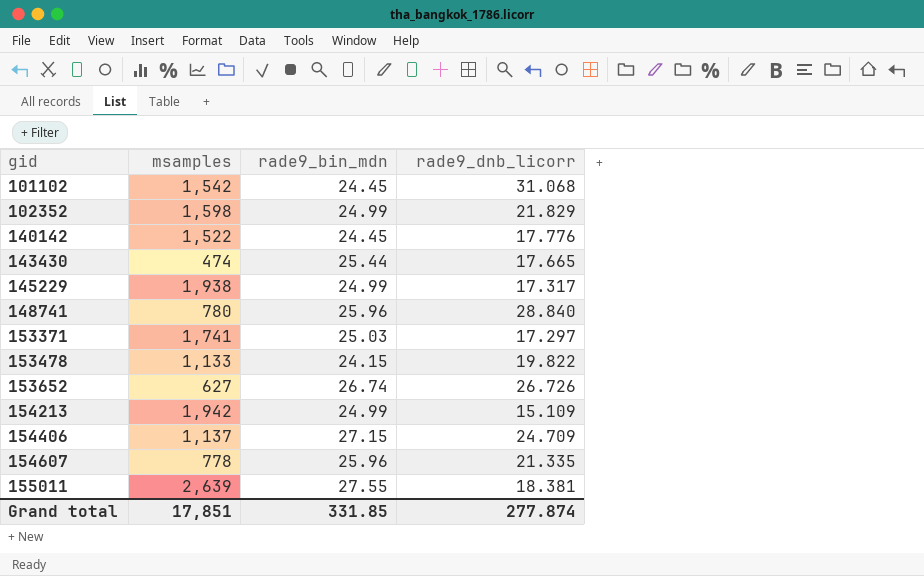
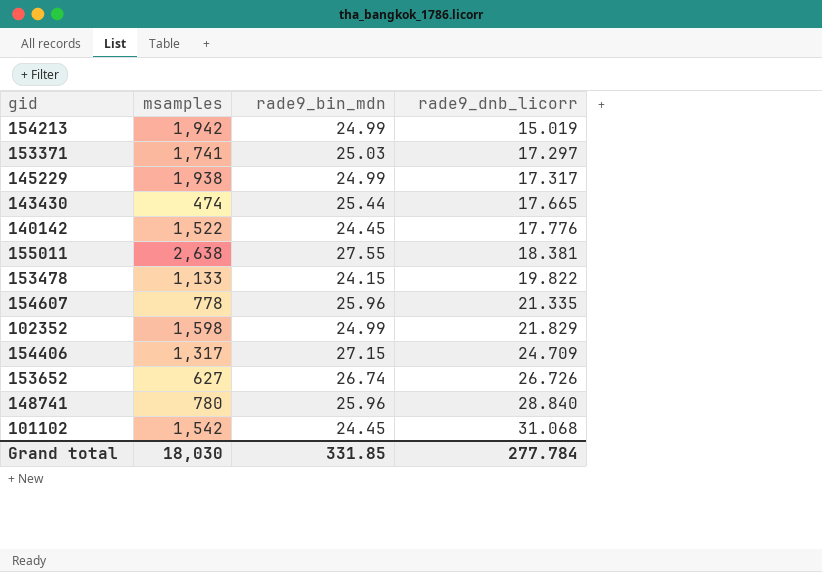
row order: gid ascending -> rade9_dnb_licorr ascending
154213 | rade9_dnb_licorr: 15.109 -> 15.019
155011 | msamples: 2,639 -> 2,638
154406 | msamples: 1,137 -> 1,317
Grand total | msamples: 17,851 -> 18,030
Grand total | rade9_dnb_licorr: 277.874 -> 277.784

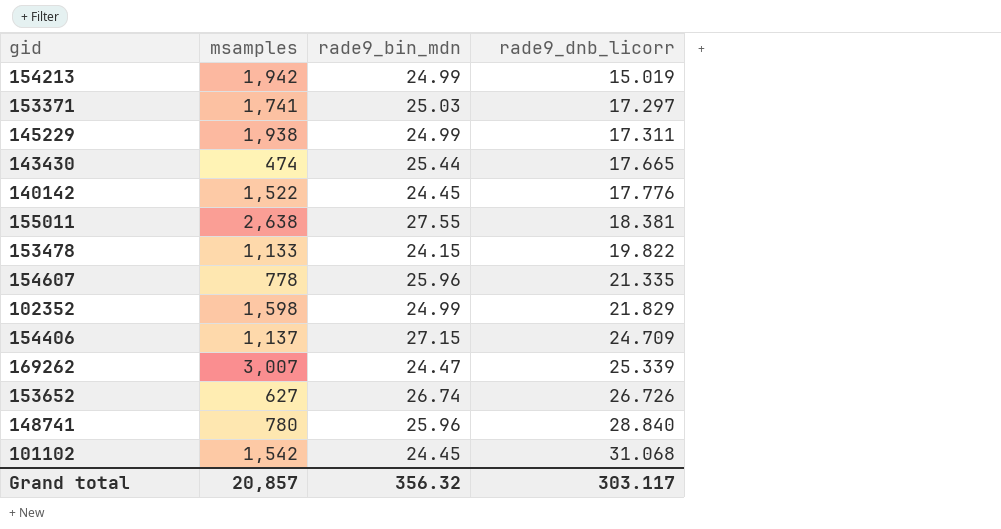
145229 | rade9_dnb_licorr: 17.317 -> 17.311
154406 | msamples: 1,317 -> 1,137
row 169262: none -> 3,007 | 24.47 | 25.339
Grand total | msamples: 18,030 -> 20,857
Grand total | rade9_bin_mdn: 331.85 -> 356.32
Grand total | rade9_dnb_licorr: 277.784 -> 303.117

